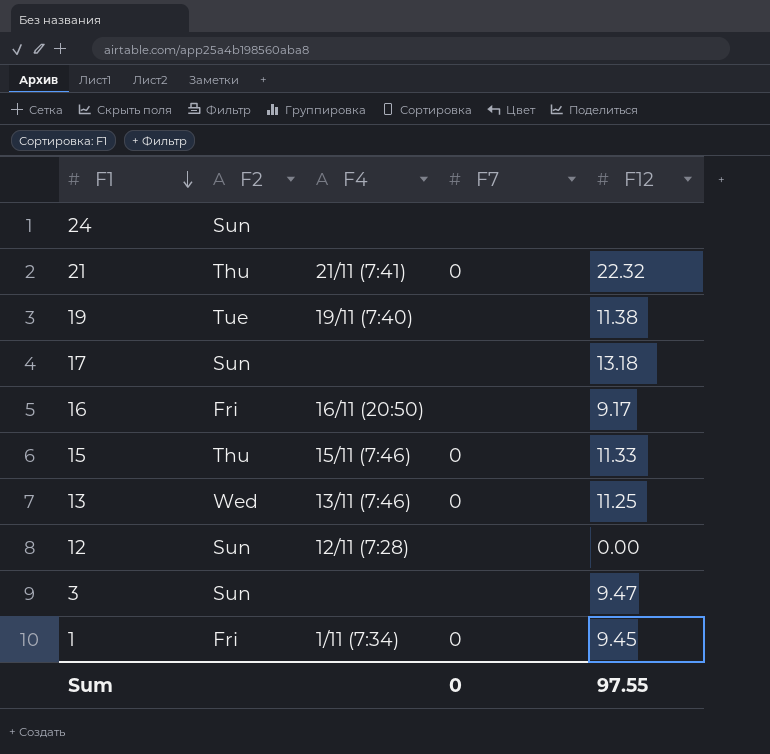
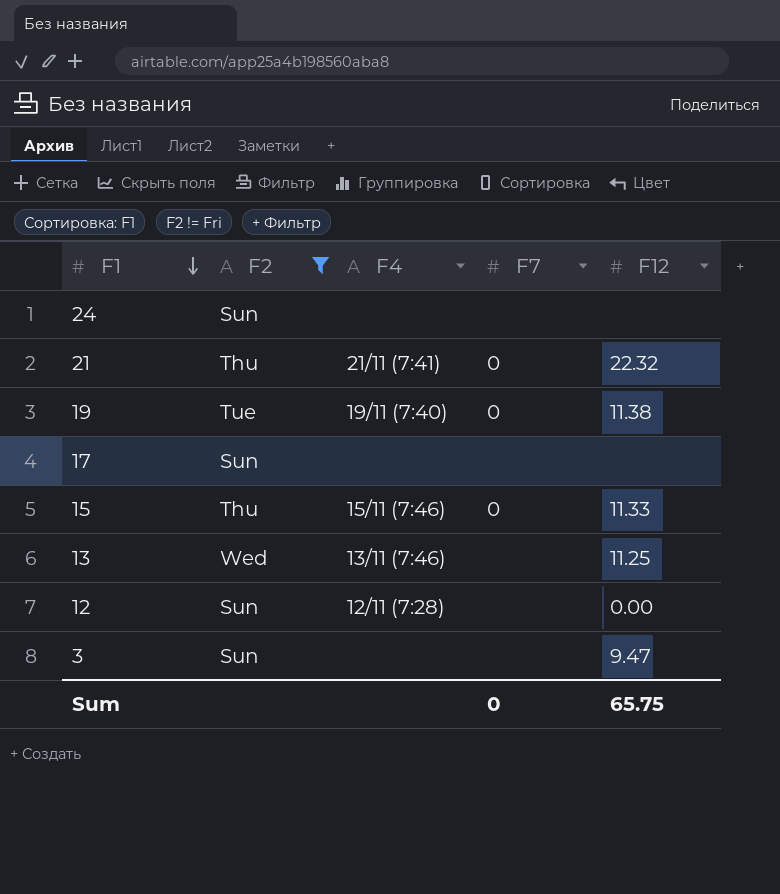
filter: none -> F2 != Fri
19 | F7: none -> 0
17 | F12: 13.18 -> none
13 | F7: 0 -> none
Sum | F12: 97.55 -> 65.75

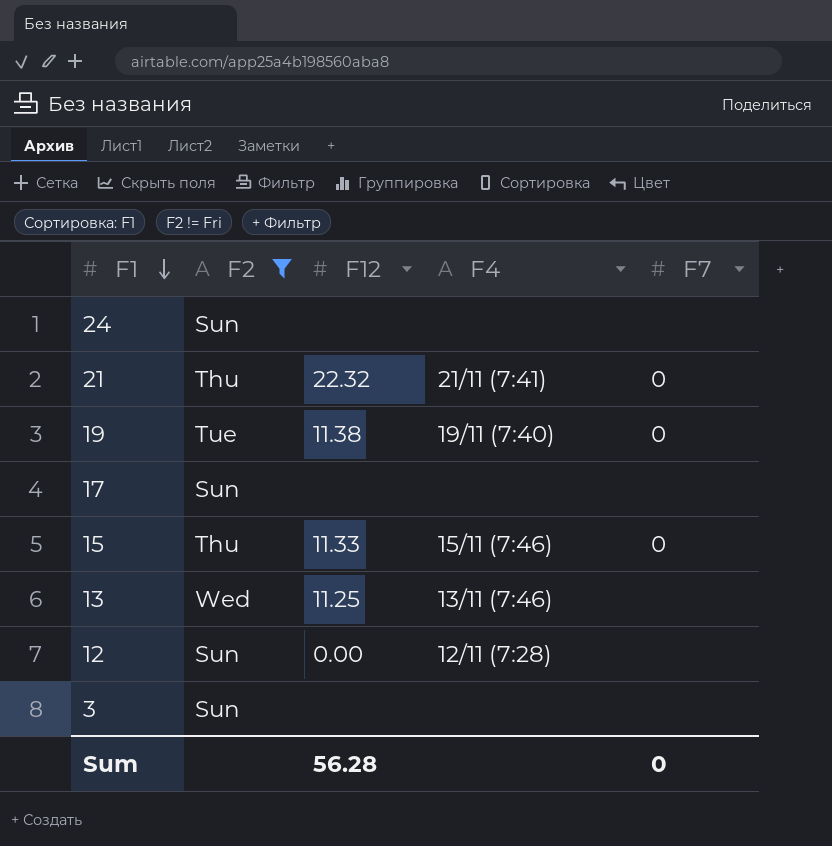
column F12 | position: 5 -> 3
3 | F12: 9.47 -> none
Sum | F12: 65.75 -> 56.28

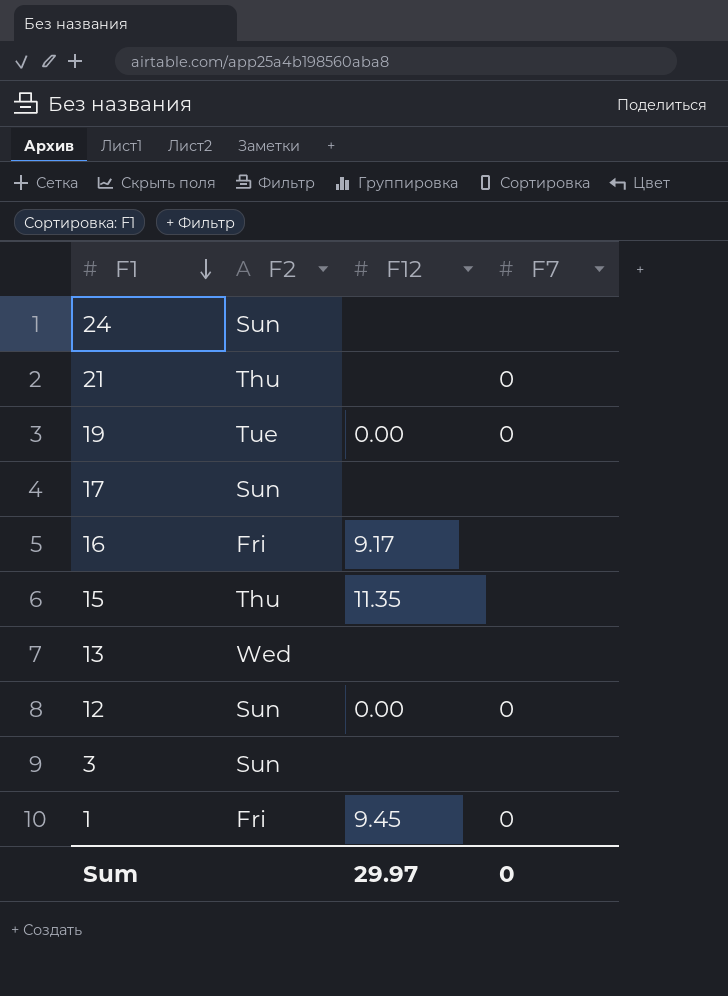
filter: F2 != Fri -> none
column F4 | position: 4 -> none
21 | F12: 22.32 -> none
19 | F12: 11.38 -> 0.00
15 | F12: 11.33 -> 11.35
15 | F7: 0 -> none
13 | F12: 11.25 -> none
12 | F7: none -> 0
Sum | F12: 56.28 -> 29.97

